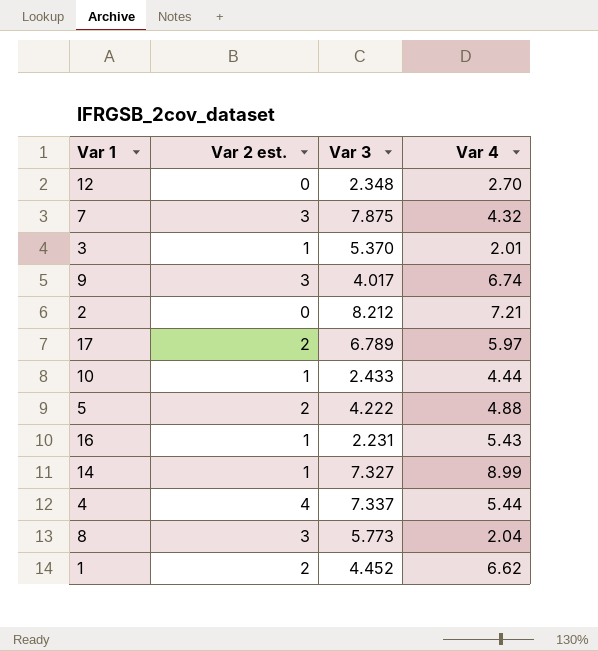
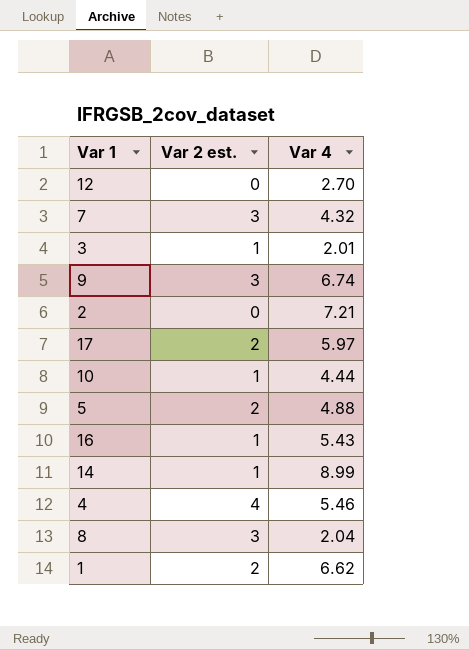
column Var 3 | position: 3 -> none
4 | Var 4: 5.44 -> 5.46

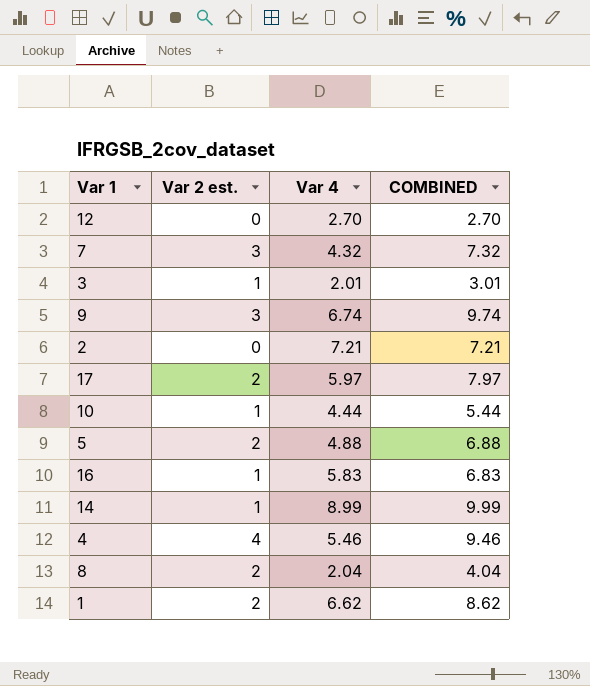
column COMBINED | formula: none -> [Var 2 est.] + [Var 4]
16 | Var 4: 5.43 -> 5.83
8 | Var 2 est.: 3 -> 2

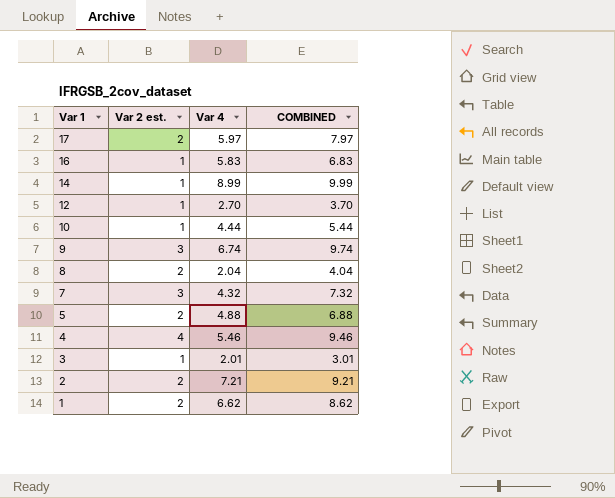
row order: none -> Var 1 descending
12 | Var 2 est.: 0 -> 1
12 | COMBINED: 2.70 -> 3.70
2 | Var 2 est.: 0 -> 2
2 | COMBINED: 7.21 -> 9.21

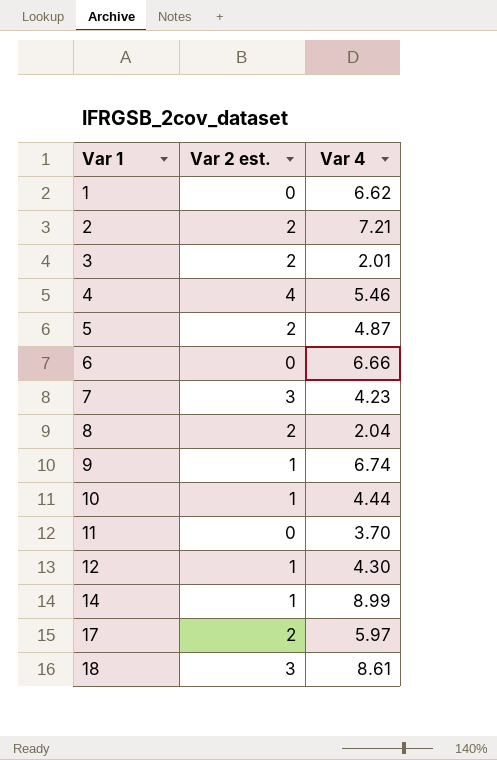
row order: Var 1 descending -> Var 1 ascending
column COMBINED | formula: [Var 2 est.] + [Var 4] -> none
row 16: 1 | 5.83 | 6.83 -> none
1 | Var 2 est.: 2 -> 0
3 | Var 2 est.: 1 -> 2
5 | Var 4: 4.88 -> 4.87
row 6: none -> 0 | 6.66
7 | Var 4: 4.32 -> 4.23
9 | Var 2 est.: 3 -> 1
row 11: none -> 0 | 3.70
12 | Var 4: 2.70 -> 4.30
row 18: none -> 3 | 8.61

